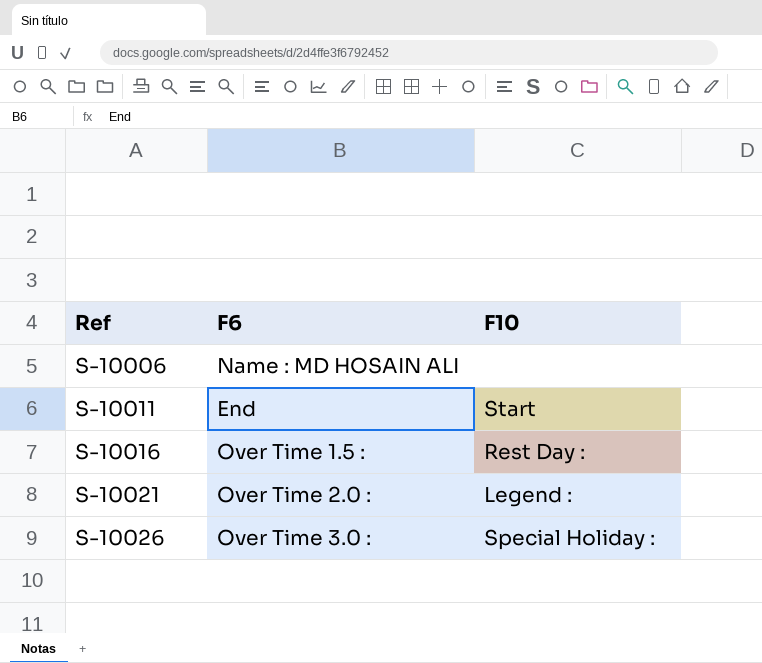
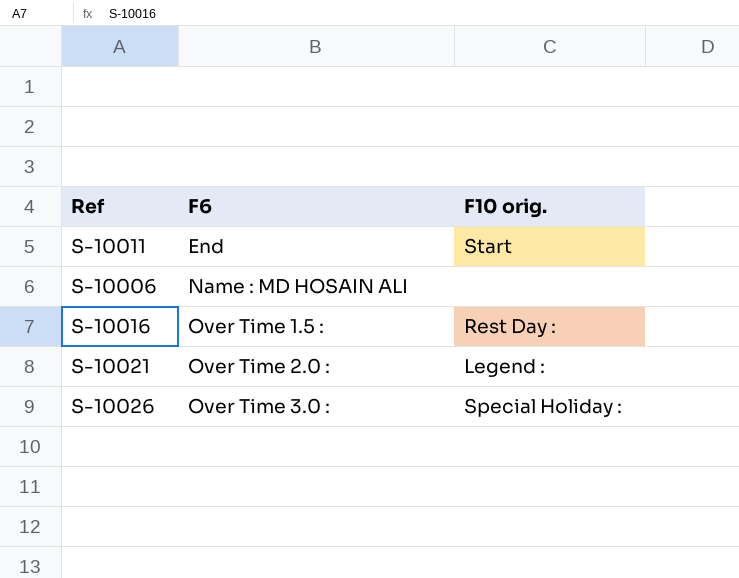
row order: Ref ascending -> F6 ascending
column name: F10 -> F10 orig.

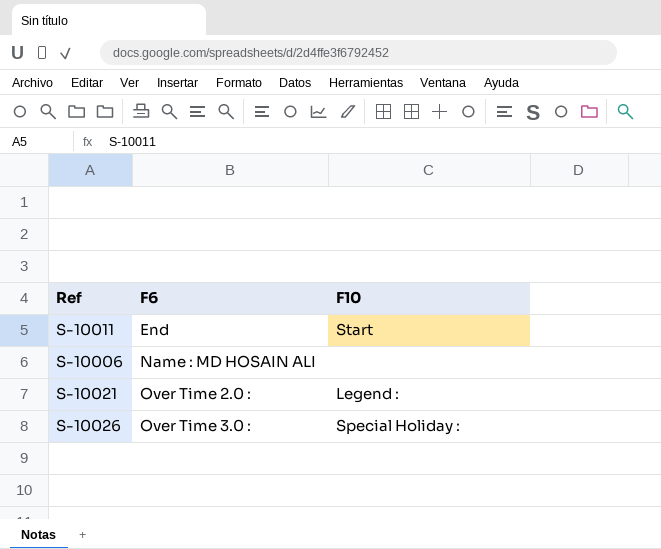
column name: F10 orig. -> F10
row S-10016: Over Time 1.5 : | Rest Day : -> none

